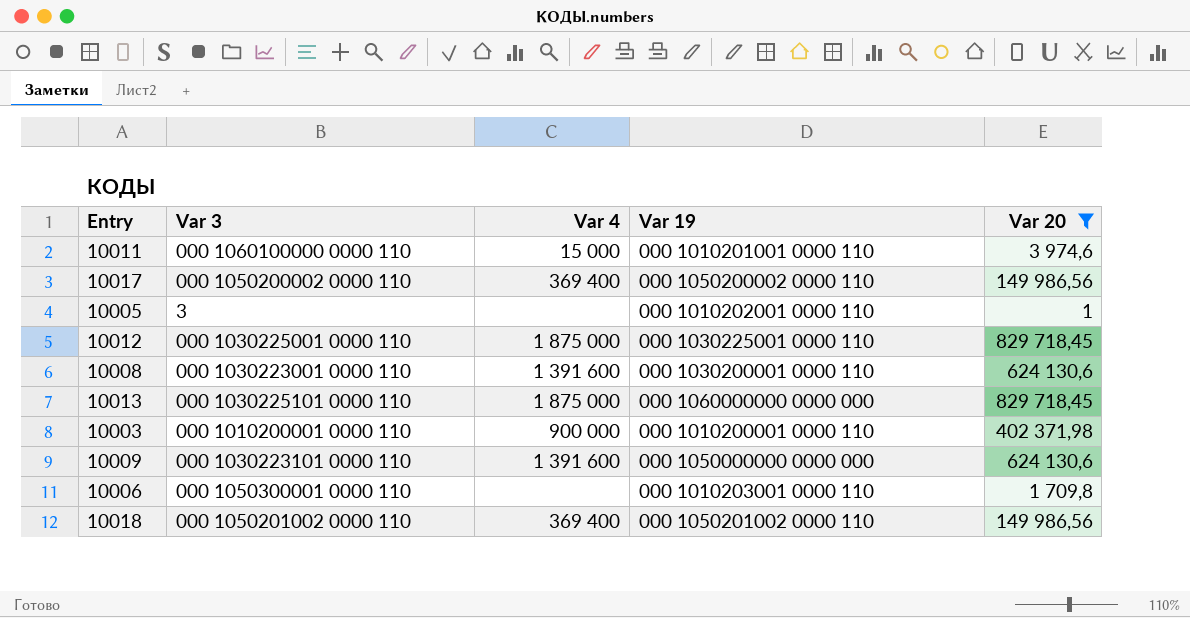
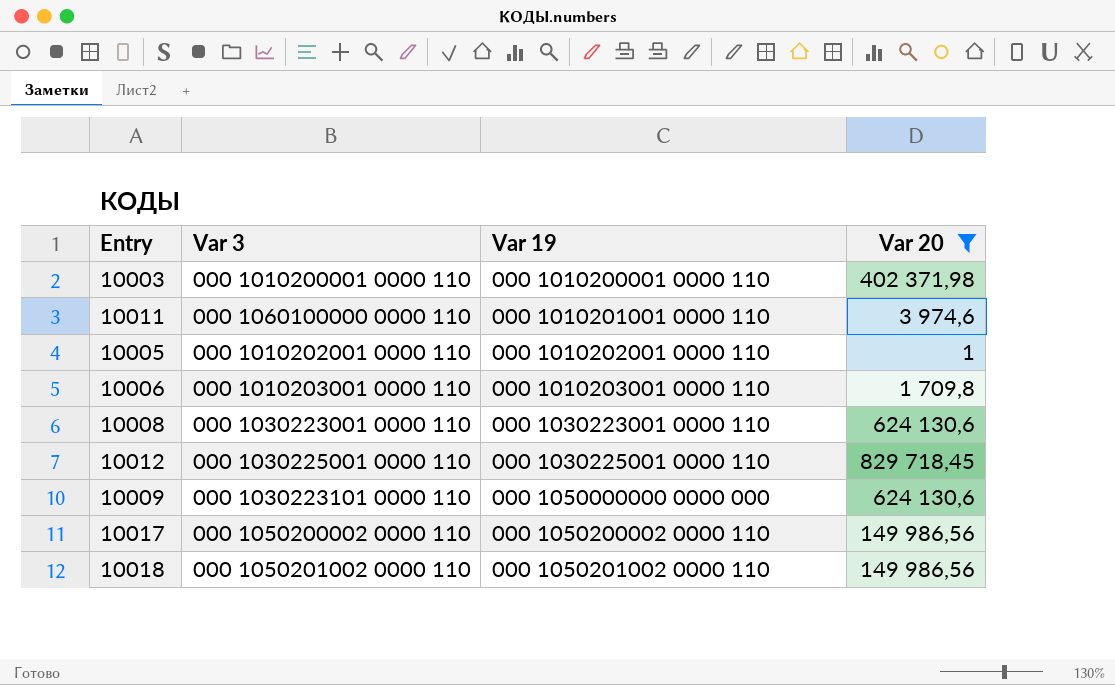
row order: none -> Var 19 ascending
column Var 4 | position: 3 -> none
row 10013: 000 1030225101 0000 110 | 1 875 000 | 000 1060000000 0000 000 | 829 718,45 -> none
10005 | Var 3: 3 -> 000 1010202001 0000 110
10006 | Var 3: 000 1050300001 0000 110 -> 000 1010203001 0000 110
10008 | Var 19: 000 1030200001 0000 110 -> 000 1030223001 0000 110

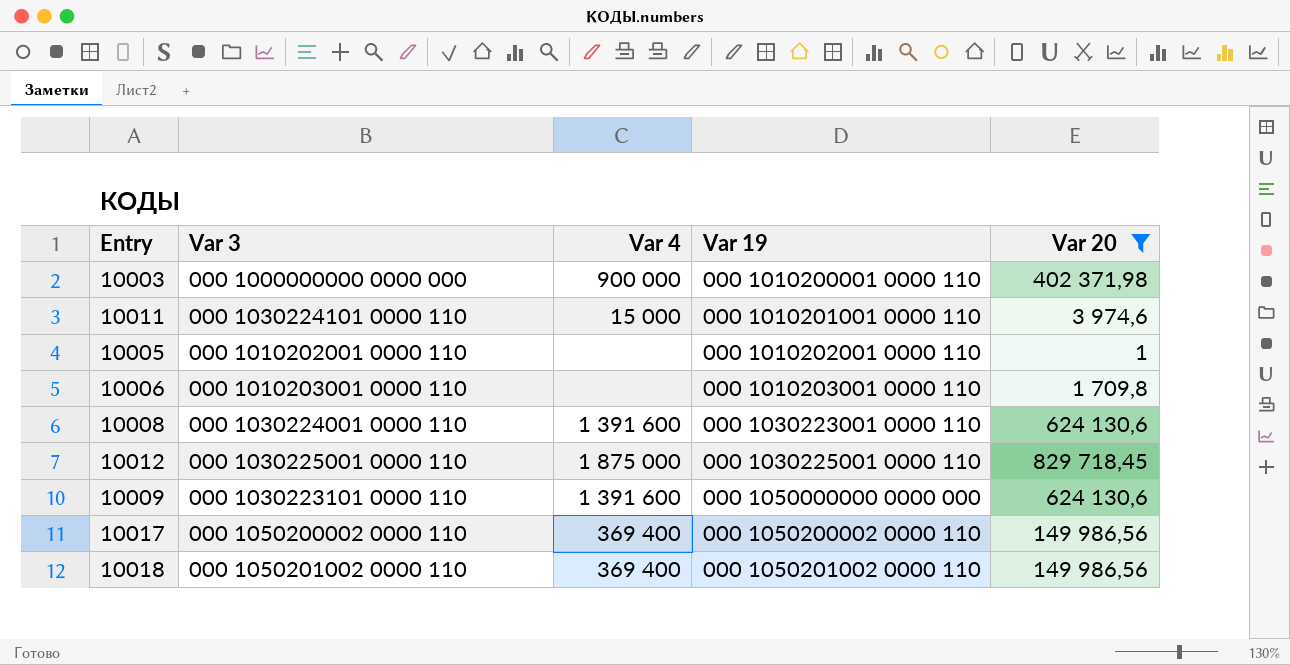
column Var 4 | position: none -> 3
10003 | Var 3: 000 1010200001 0000 110 -> 000 1000000000 0000 000
10011 | Var 3: 000 1060100000 0000 110 -> 000 1030224101 0000 110
10008 | Var 3: 000 1030223001 0000 110 -> 000 1030224001 0000 110

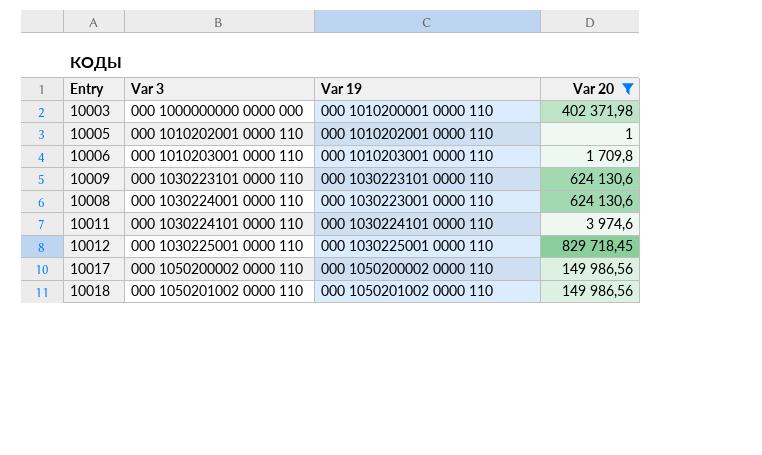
row order: Var 19 ascending -> Var 3 ascending
column Var 4 | position: 3 -> none
10009 | Var 19: 000 1050000000 0000 000 -> 000 1030223101 0000 110
10011 | Var 19: 000 1010201001 0000 110 -> 000 1030224101 0000 110

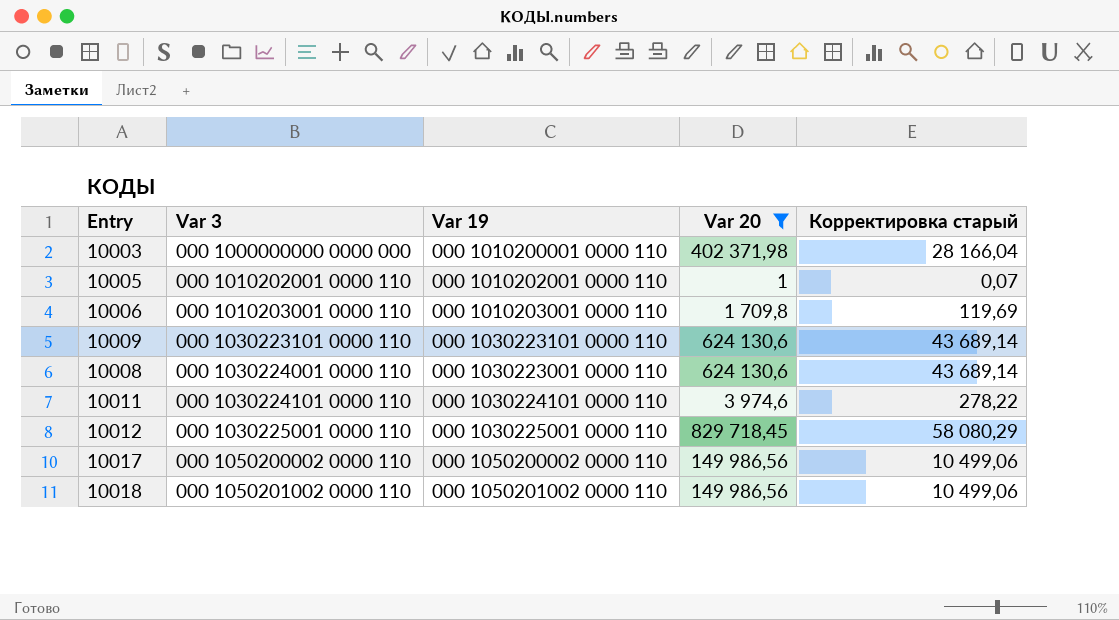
column Корректировка старый | formula: none -> [Var 20] * 0,07

